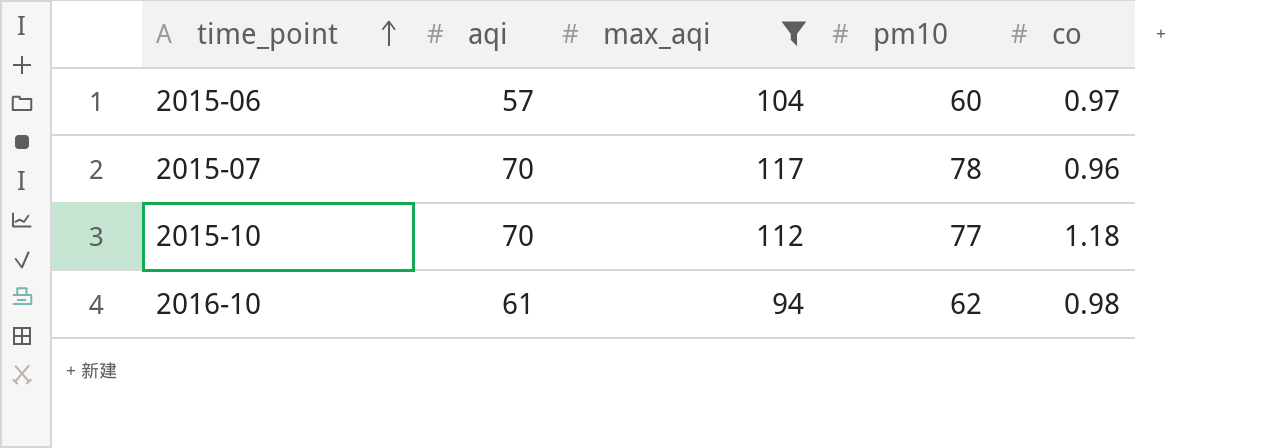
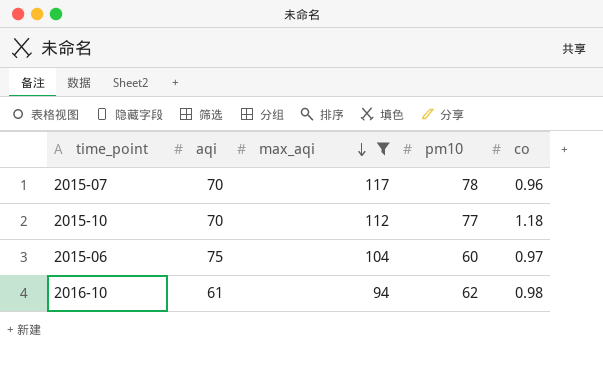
row order: time_point ascending -> max_aqi descending
2015-06 | aqi: 57 -> 75

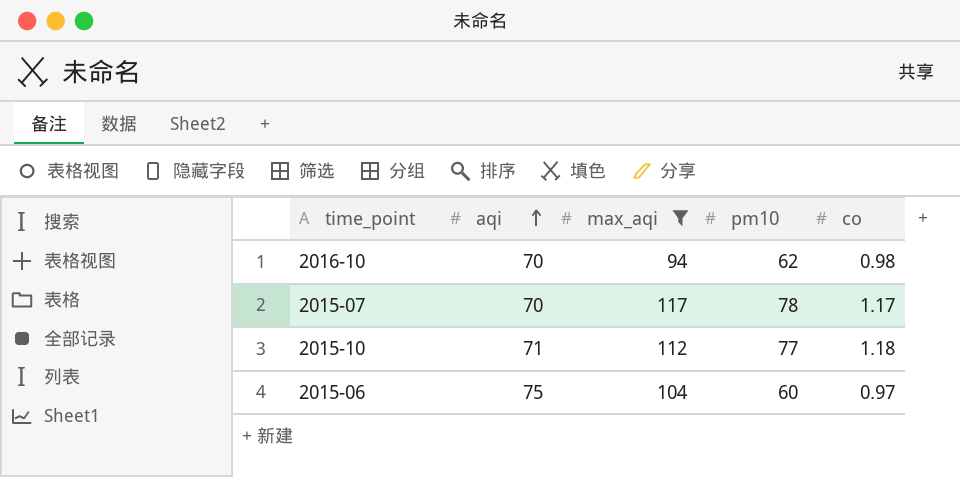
row order: max_aqi descending -> aqi ascending
2016-10 | aqi: 61 -> 70
2015-07 | co: 0.96 -> 1.17
2015-10 | aqi: 70 -> 71

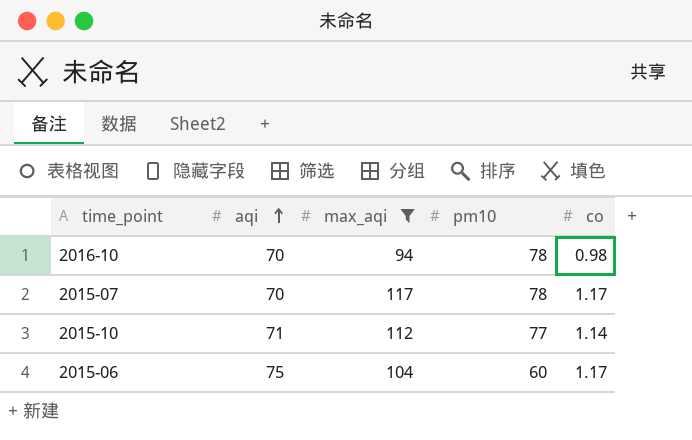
2016-10 | pm10: 62 -> 78
2015-10 | co: 1.18 -> 1.14
2015-06 | co: 0.97 -> 1.17

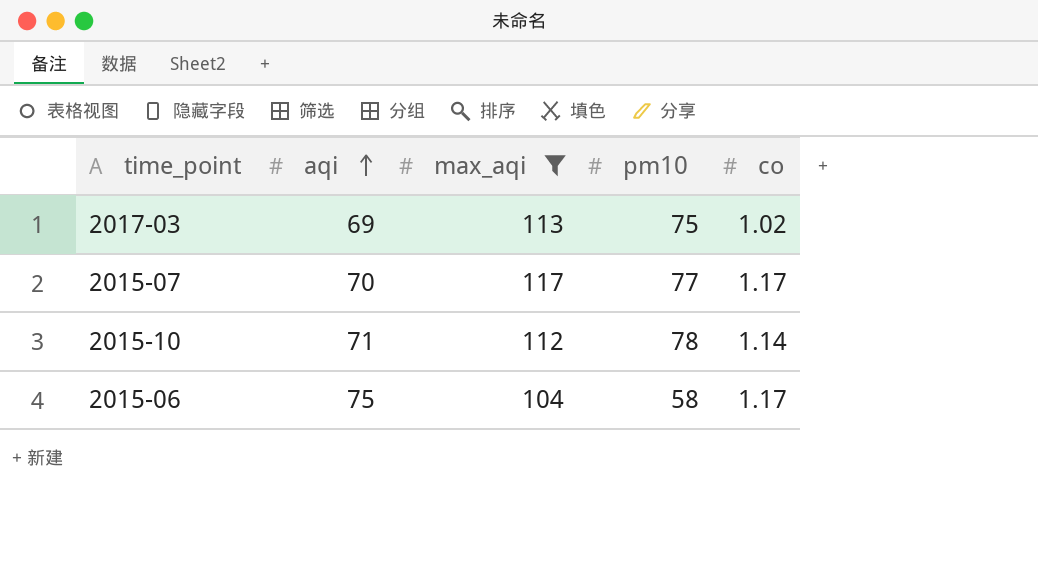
row 2016-10: 70 | 94 | 78 | 0.98 -> none
row 2017-03: none -> 69 | 113 | 75 | 1.02
2015-07 | pm10: 78 -> 77
2015-10 | pm10: 77 -> 78
2015-06 | pm10: 60 -> 58

